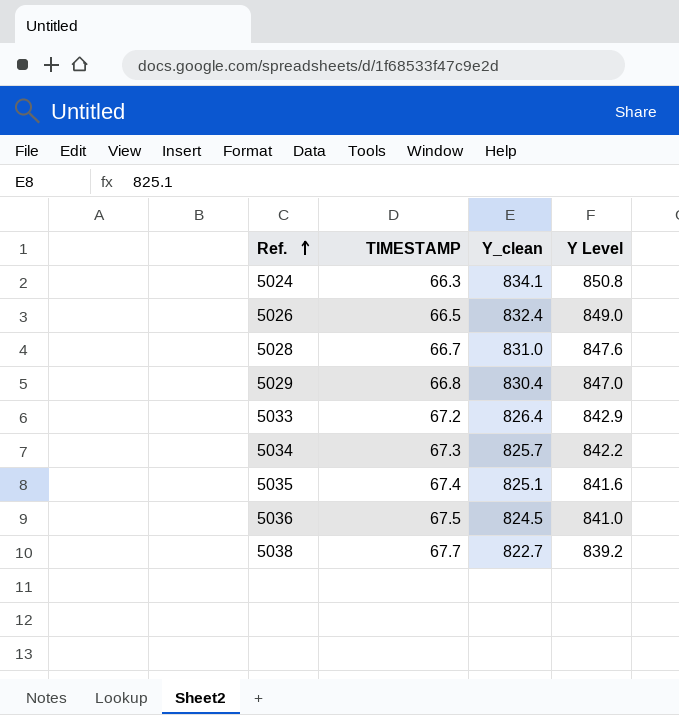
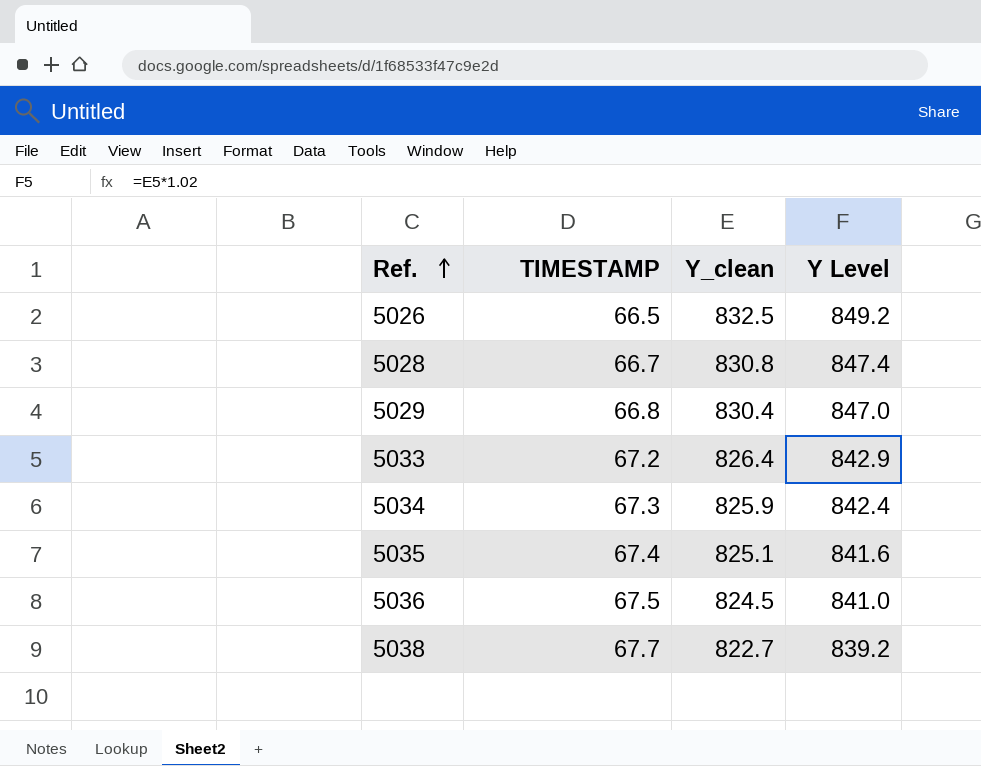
row 5024: 66.3 | 834.1 | 850.8 -> none
5026 | Y_clean: 832.4 -> 832.5
5026 | Y Level: 849.0 -> 849.2
5028 | Y_clean: 831.0 -> 830.8
5028 | Y Level: 847.6 -> 847.4
5034 | Y_clean: 825.7 -> 825.9
5034 | Y Level: 842.2 -> 842.4

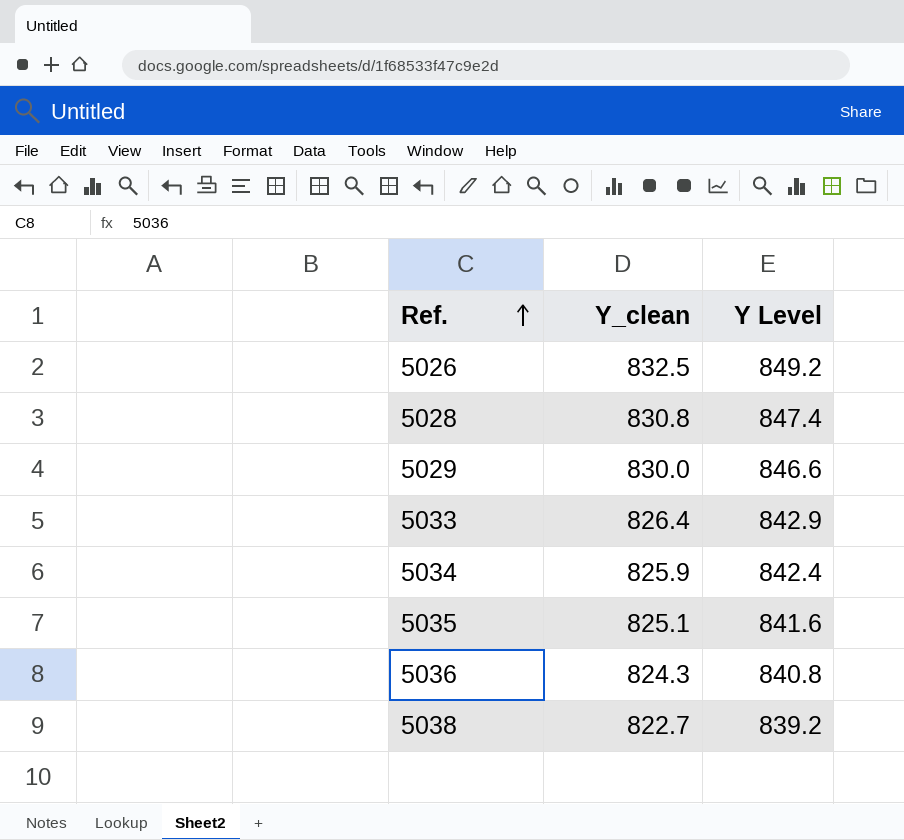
column TIMESTAMP | position: 2 -> none
5029 | Y_clean: 830.4 -> 830.0
5029 | Y Level: 847.0 -> 846.6
5036 | Y_clean: 824.5 -> 824.3
5036 | Y Level: 841.0 -> 840.8

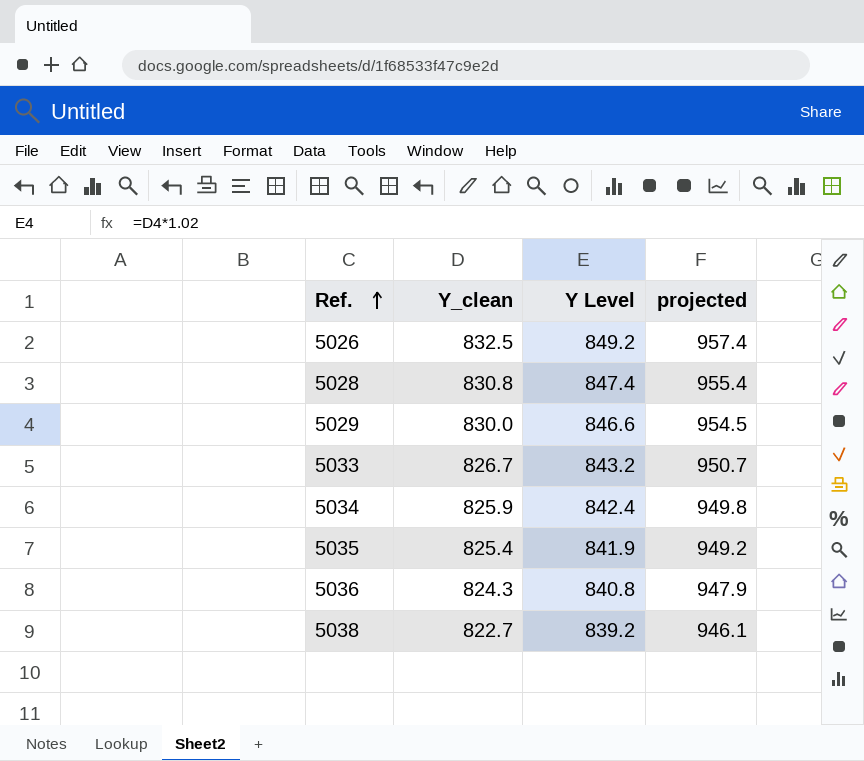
column projected | formula: none -> [Y_clean] * 1.15
5033 | Y_clean: 826.4 -> 826.7
5033 | Y Level: 842.9 -> 843.2
5035 | Y_clean: 825.1 -> 825.4
5035 | Y Level: 841.6 -> 841.9

